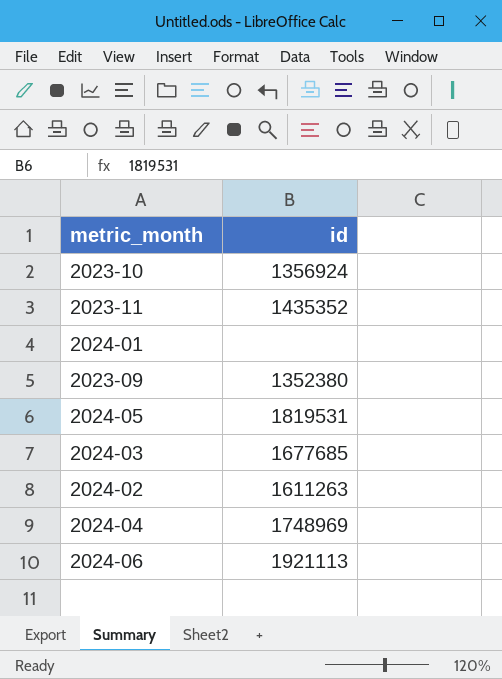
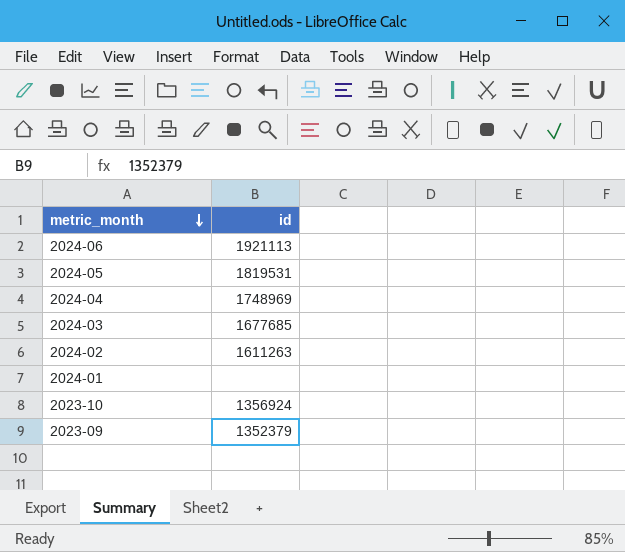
row order: none -> metric_month descending
row 2023-11: 1435352 -> none
2023-09 | id: 1352380 -> 1352379

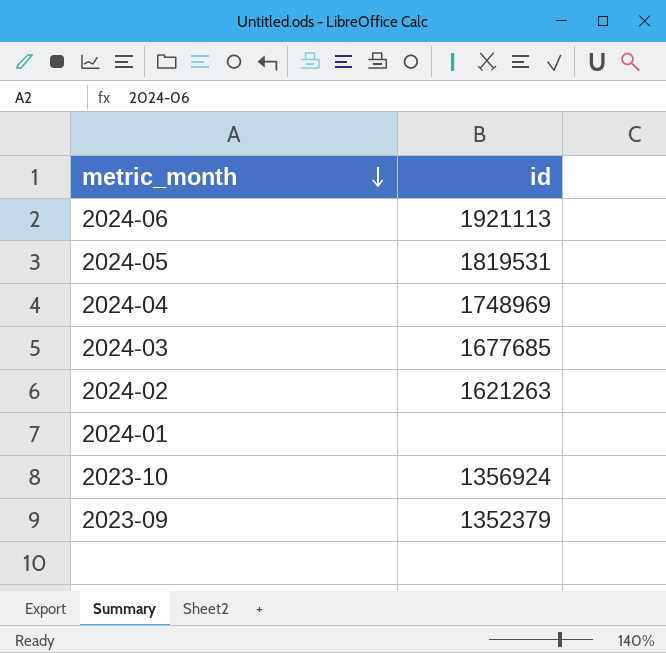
2024-02 | id: 1611263 -> 1621263

